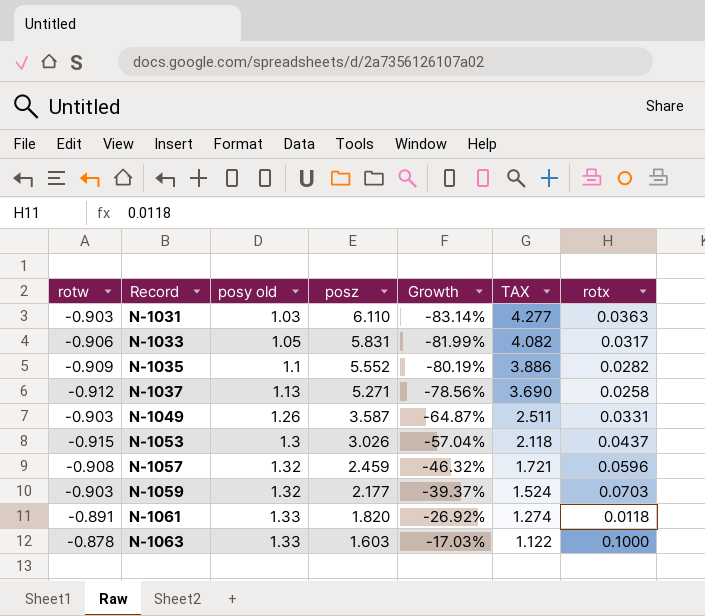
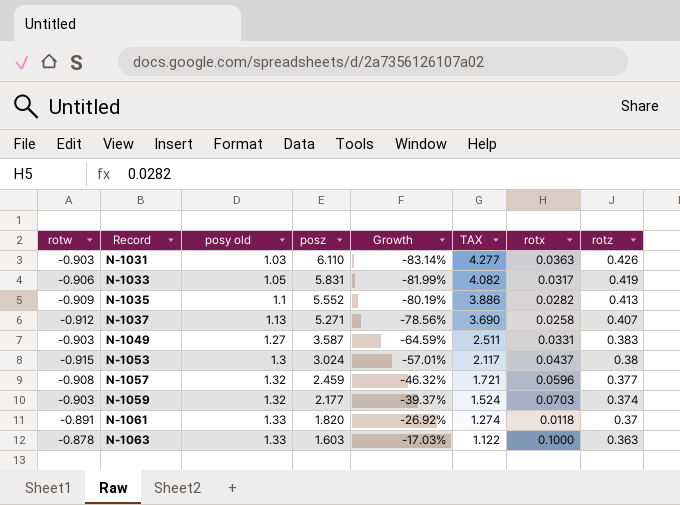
column rotz | position: none -> 8
N-1049 | posy old: 1.26 -> 1.27
N-1049 | Growth: -64.87% -> -64.59%
N-1053 | posz: 3.026 -> 3.024
N-1053 | Growth: -57.04% -> -57.01%
N-1053 | TAX: 2.118 -> 2.117

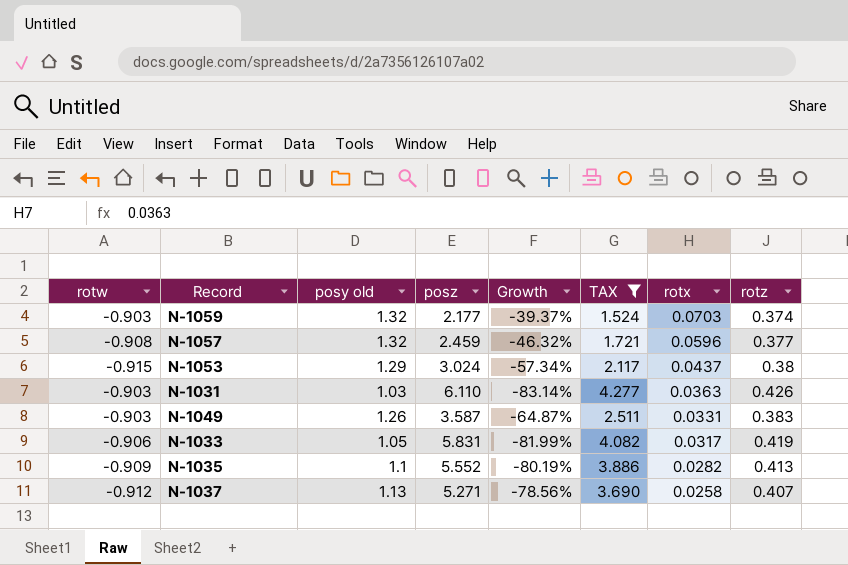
filter: none -> TAX >= 1.524
row order: Record ascending -> rotx descending
N-1053 | posy old: 1.3 -> 1.29
N-1053 | Growth: -57.01% -> -57.34%
N-1049 | posy old: 1.27 -> 1.26
N-1049 | Growth: -64.59% -> -64.87%

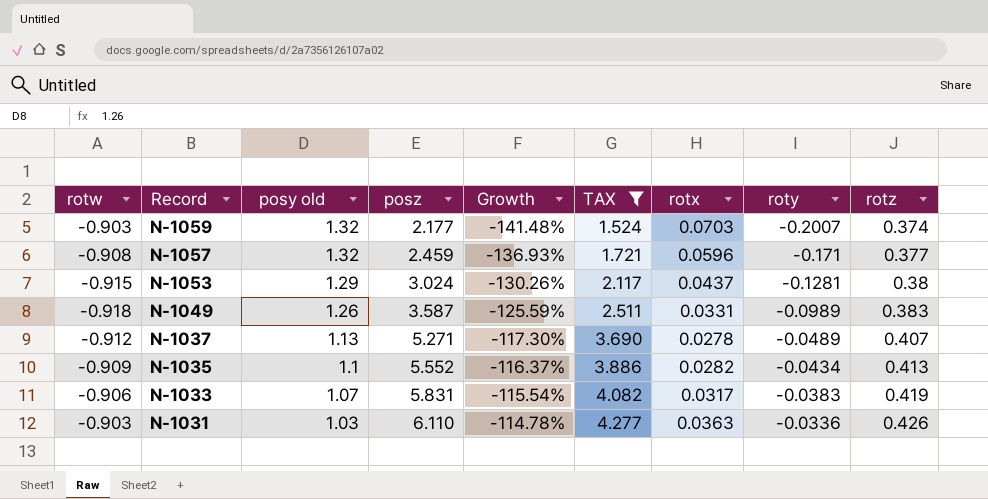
row order: rotx descending -> Record descending
column Growth | formula: ([posy old] - [posz]) / [posz] -> ([rotw] - [posz]) / [posz]
column roty | position: none -> 8
N-1049 | rotw: -0.903 -> -0.918
N-1037 | rotx: 0.0258 -> 0.0278
N-1033 | posy old: 1.05 -> 1.07

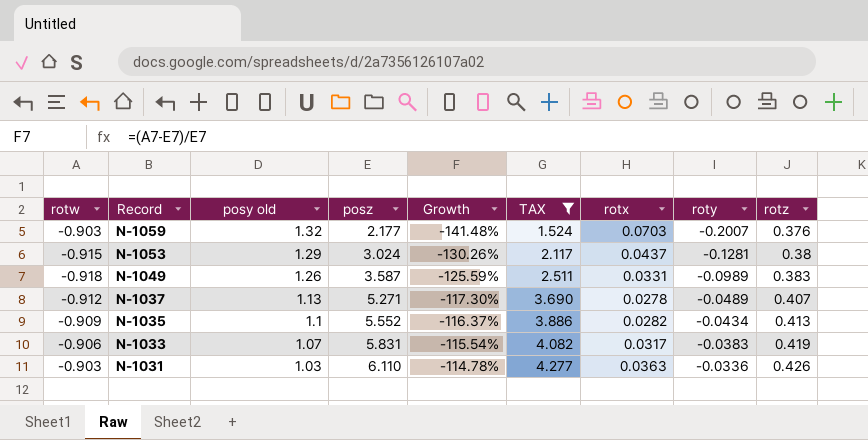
row N-1057: -0.908 | 1.32 | 2.459 | -136.93% | 1.721 | 0.0596 | -0.171 | 0.377 -> none
N-1059 | rotz: 0.374 -> 0.376

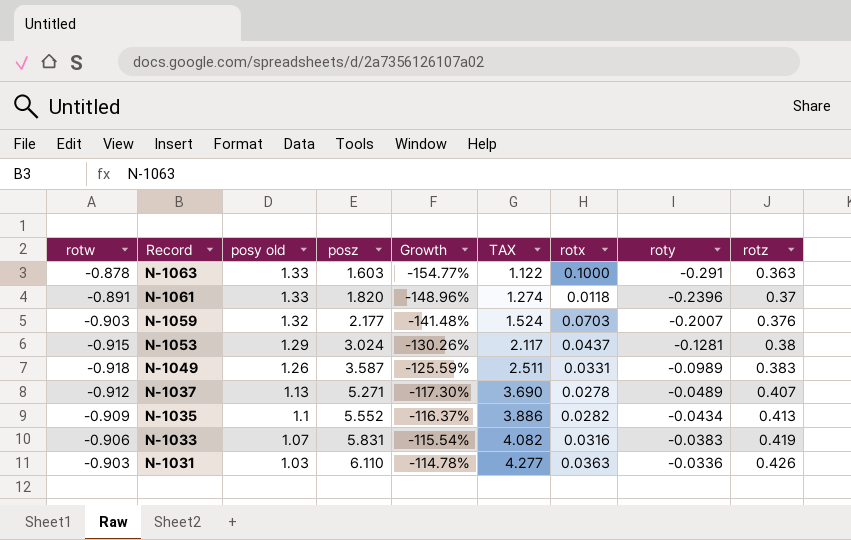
filter: TAX >= 1.524 -> none
N-1033 | rotx: 0.0317 -> 0.0316

